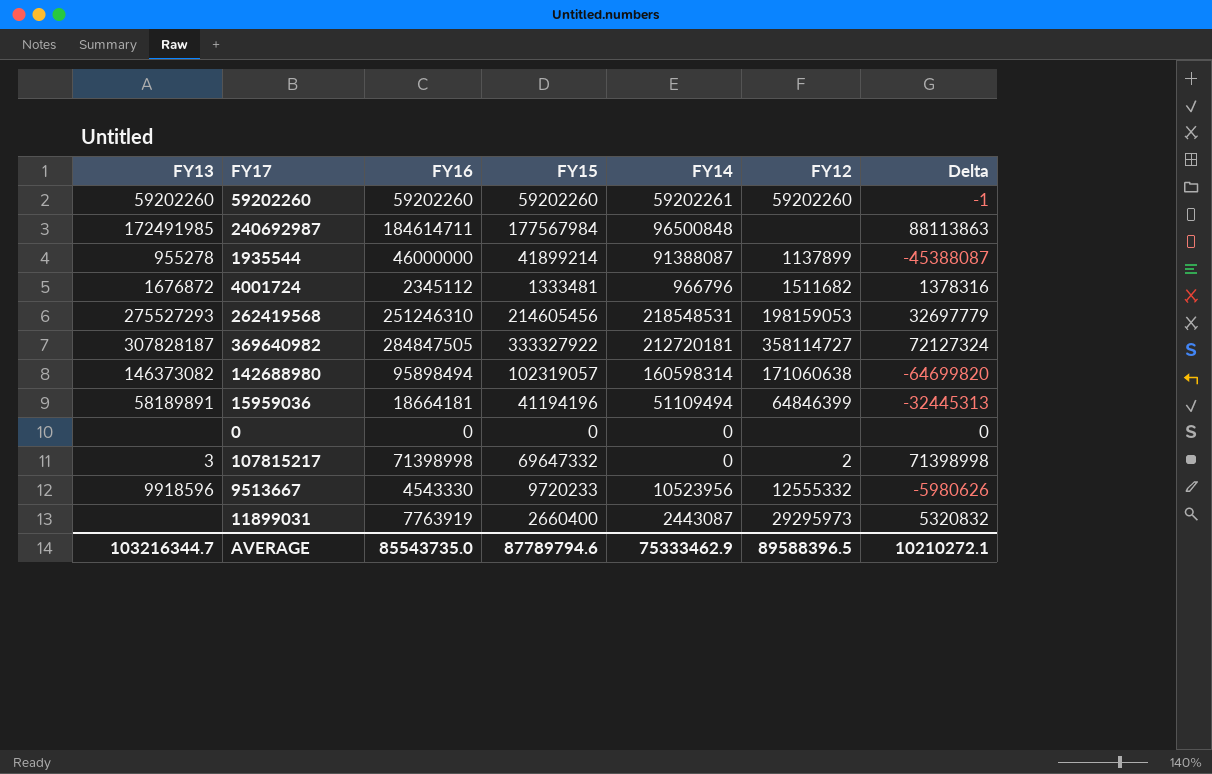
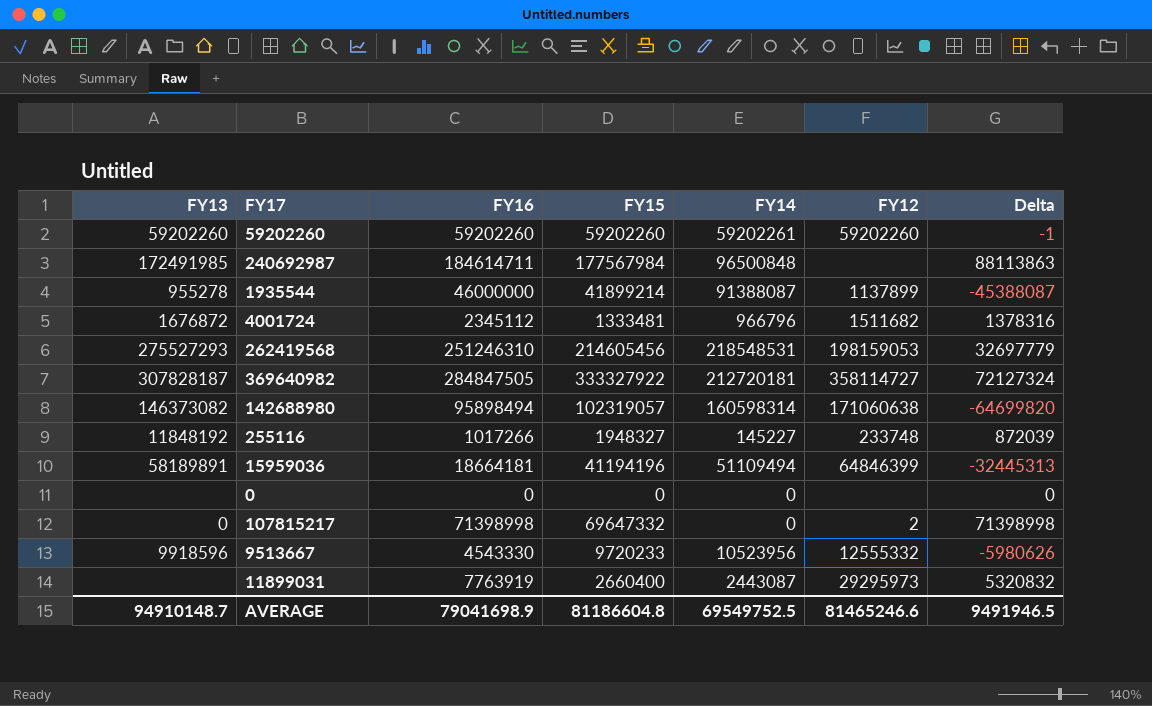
row 255116: none -> 11848192 | 1017266 | 1948327 | 145227 | 233748 | 872039
107815217 | FY13: 3 -> 0
AVERAGE | FY13: 103216344.7 -> 94910148.7
AVERAGE | FY16: 85543735.0 -> 79041698.9
AVERAGE | FY15: 87789794.6 -> 81186604.8
AVERAGE | FY14: 75333462.9 -> 69549752.5
AVERAGE | FY12: 89588396.5 -> 81465246.6
AVERAGE | Delta: 10210272.1 -> 9491946.5

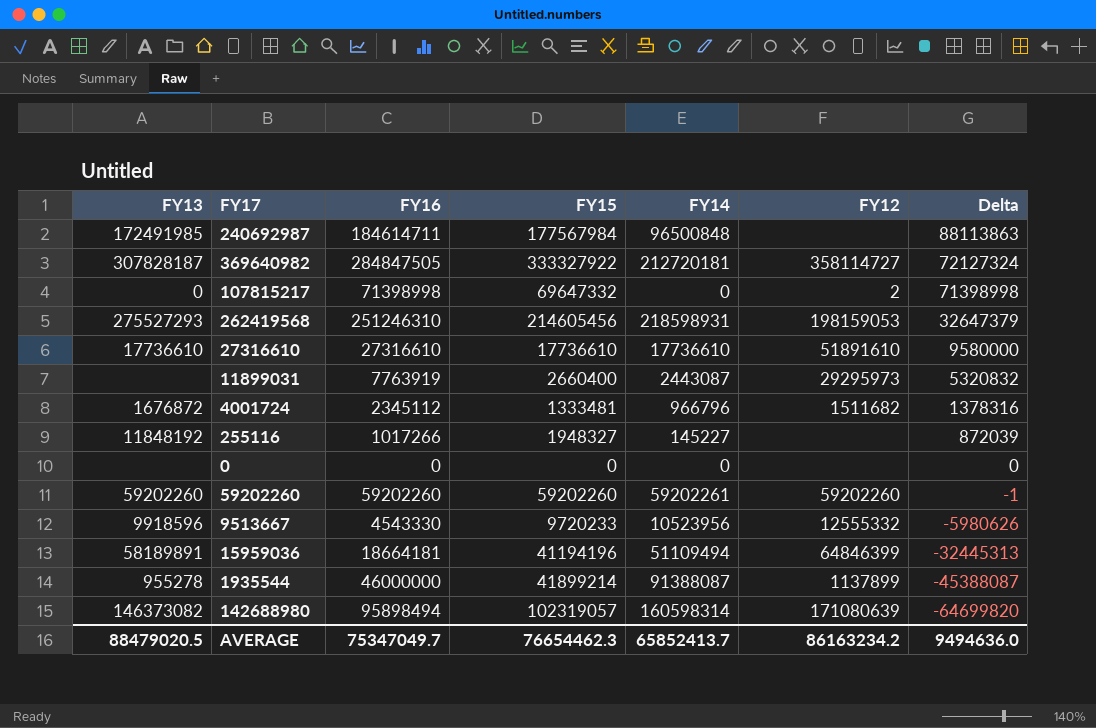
row order: none -> Delta descending
262419568 | FY14: 218548531 -> 218598931
262419568 | Delta: 32697779 -> 32647379
row 27316610: none -> 17736610 | 27316610 | 17736610 | 17736610 | 51891610 | 9580000
255116 | FY12: 233748 -> none
142688980 | FY12: 171060638 -> 171080639
AVERAGE | FY13: 94910148.7 -> 88479020.5
AVERAGE | FY16: 79041698.9 -> 75347049.7
AVERAGE | FY15: 81186604.8 -> 76654462.3
AVERAGE | FY14: 69549752.5 -> 65852413.7
AVERAGE | FY12: 81465246.6 -> 86163234.2
AVERAGE | Delta: 9491946.5 -> 9494636.0

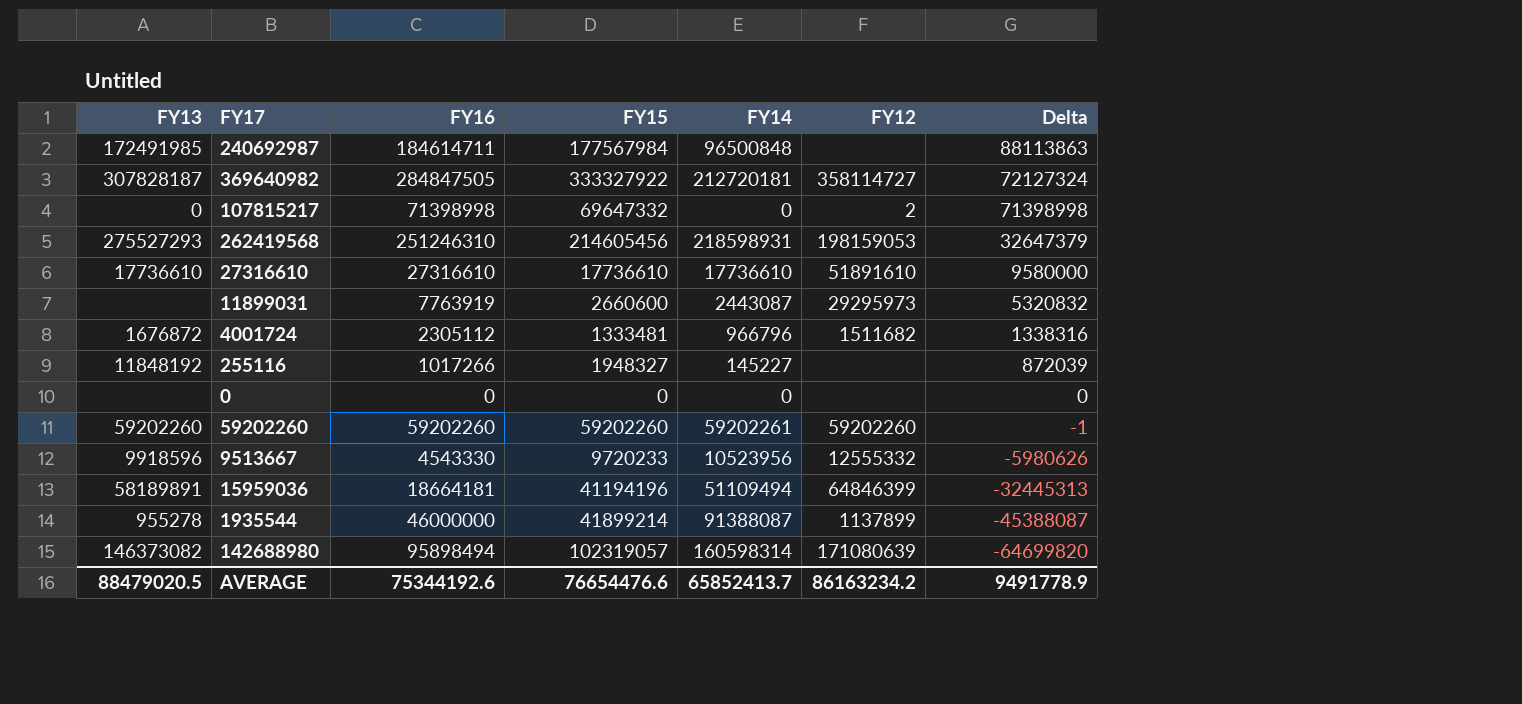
11899031 | FY15: 2660400 -> 2660600
4001724 | FY16: 2345112 -> 2305112
4001724 | Delta: 1378316 -> 1338316
AVERAGE | FY16: 75347049.7 -> 75344192.6
AVERAGE | FY15: 76654462.3 -> 76654476.6
AVERAGE | Delta: 9494636.0 -> 9491778.9

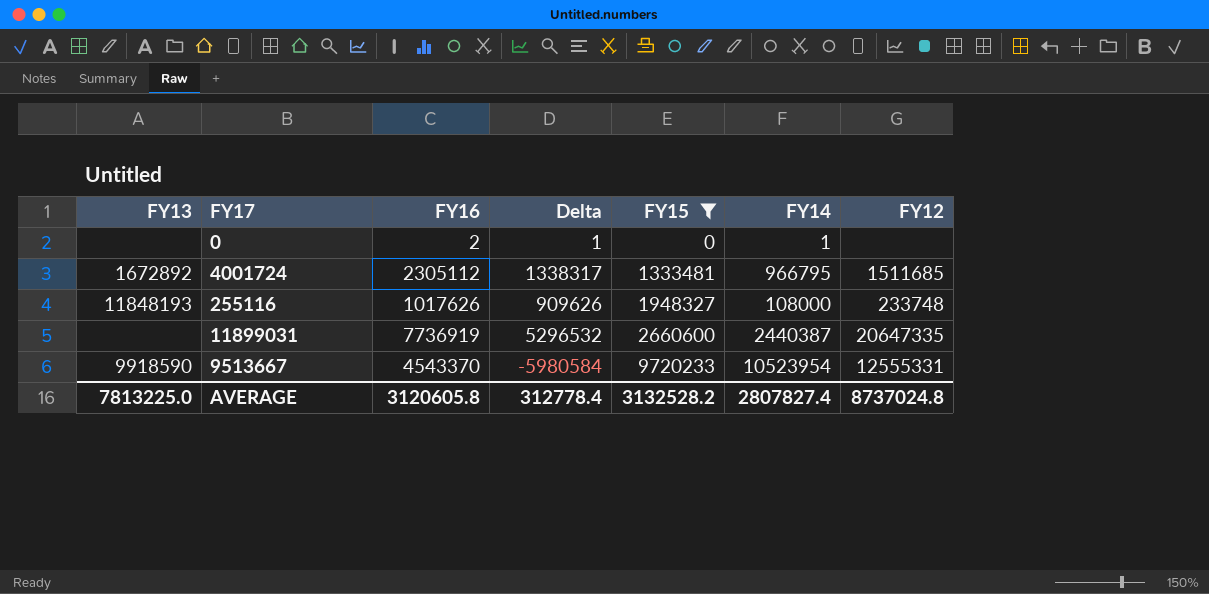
filter: none -> FY15 <= 9720233
row order: Delta descending -> FY15 ascending
column Delta | position: 7 -> 4
0 | FY16: 0 -> 2
0 | Delta: 0 -> 1
0 | FY14: 0 -> 1
4001724 | FY13: 1676872 -> 1672892
4001724 | Delta: 1338316 -> 1338317
4001724 | FY14: 966796 -> 966795
4001724 | FY12: 1511682 -> 1511685
255116 | FY13: 11848192 -> 11848193
255116 | FY16: 1017266 -> 1017626
255116 | Delta: 872039 -> 909626
255116 | FY14: 145227 -> 108000
255116 | FY12: none -> 233748
11899031 | FY16: 7763919 -> 7736919
11899031 | Delta: 5320832 -> 5296532
11899031 | FY14: 2443087 -> 2440387
11899031 | FY12: 29295973 -> 20647335
9513667 | FY13: 9918596 -> 9918590
9513667 | FY16: 4543330 -> 4543370
9513667 | Delta: -5980626 -> -5980584
9513667 | FY14: 10523956 -> 10523954
9513667 | FY12: 12555332 -> 12555331
AVERAGE | FY13: 88479020.5 -> 7813225.0
AVERAGE | FY16: 75344192.6 -> 3120605.8
AVERAGE | Delta: 9491778.9 -> 312778.4
AVERAGE | FY15: 76654476.6 -> 3132528.2
AVERAGE | FY14: 65852413.7 -> 2807827.4
AVERAGE | FY12: 86163234.2 -> 8737024.8

